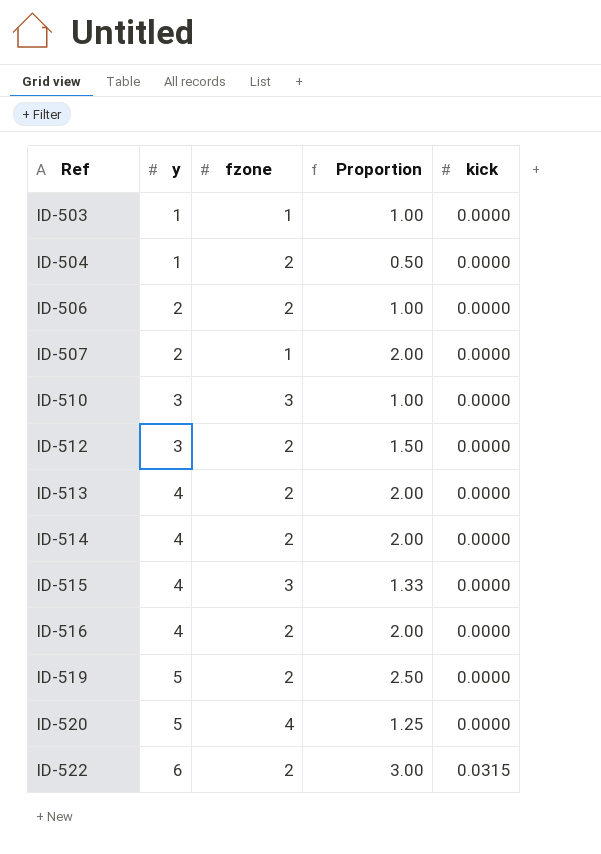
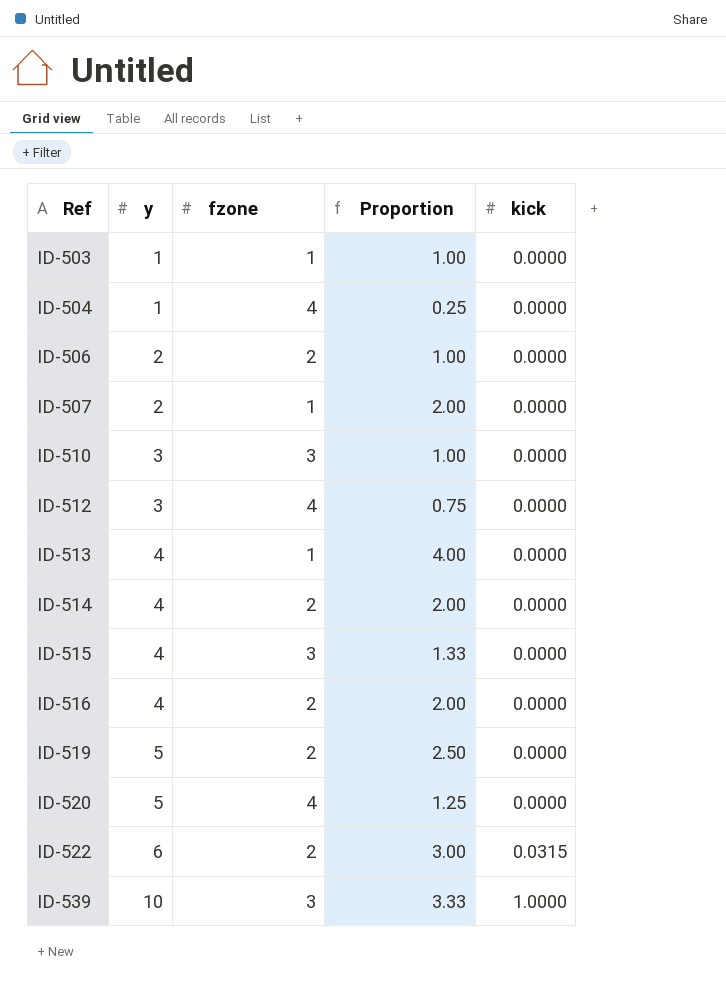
ID-504 | fzone: 2 -> 4
ID-504 | Proportion: 0.50 -> 0.25
ID-512 | fzone: 2 -> 4
ID-512 | Proportion: 1.50 -> 0.75
ID-513 | fzone: 2 -> 1
ID-513 | Proportion: 2.00 -> 4.00
row ID-539: none -> 10 | 3 | 3.33 | 1.0000

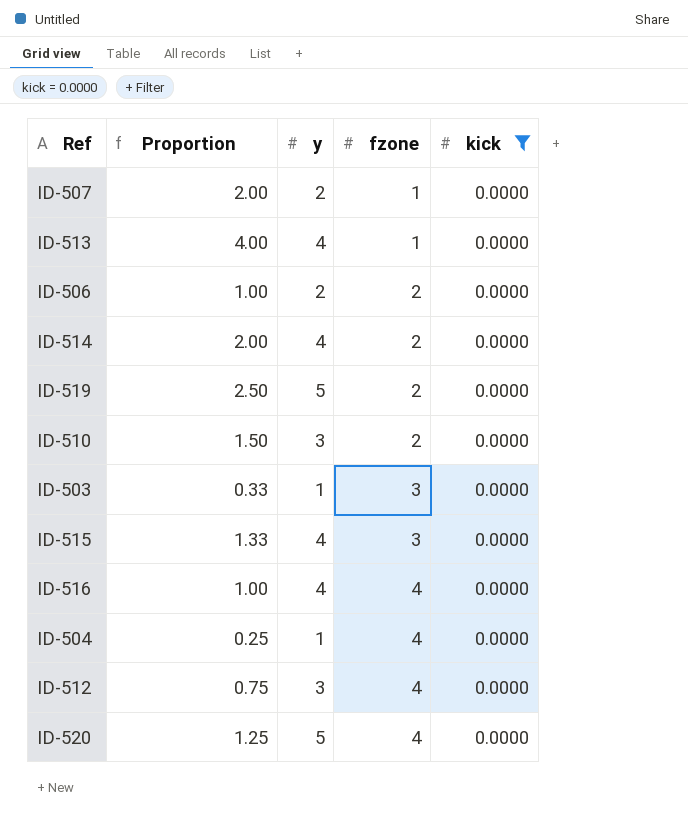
filter: none -> kick = 0.0000
row order: Ref ascending -> fzone ascending
column Proportion | position: 4 -> 2
ID-510 | Proportion: 1.00 -> 1.50
ID-510 | fzone: 3 -> 2
ID-503 | Proportion: 1.00 -> 0.33
ID-503 | fzone: 1 -> 3
ID-516 | Proportion: 2.00 -> 1.00
ID-516 | fzone: 2 -> 4

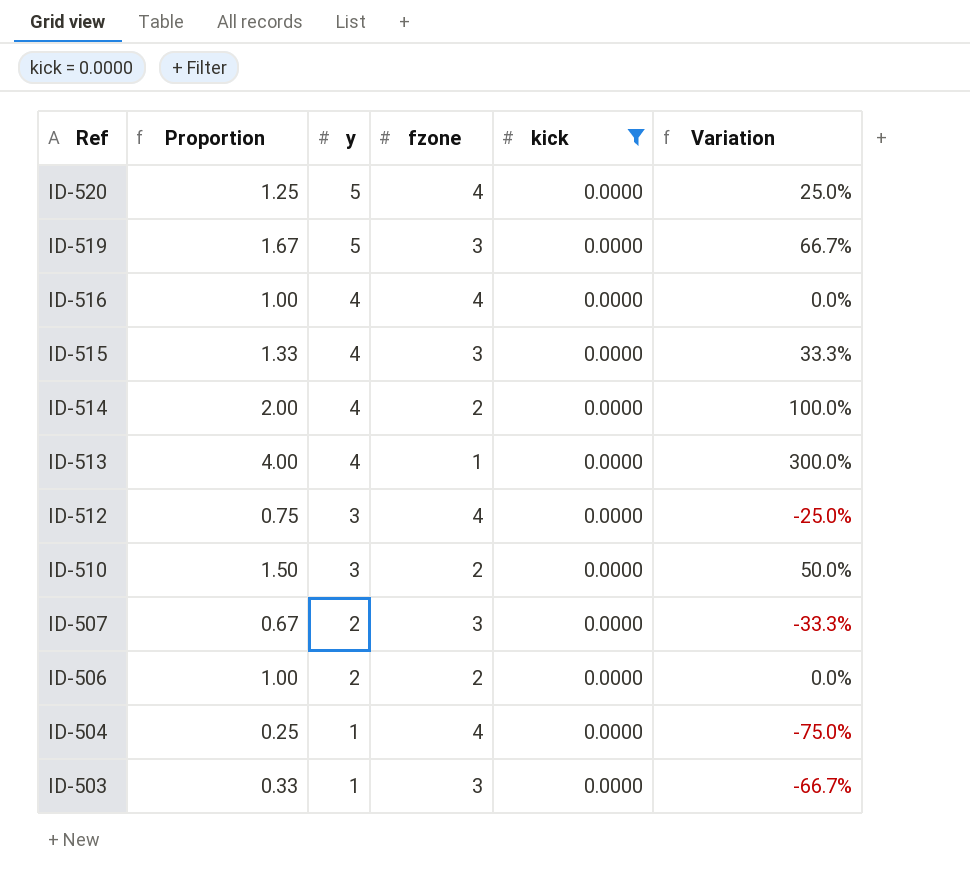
row order: fzone ascending -> Ref descending
column Variation | formula: none -> ([y] - [fzone]) / [fzone]
ID-519 | Proportion: 2.50 -> 1.67
ID-519 | fzone: 2 -> 3
ID-507 | Proportion: 2.00 -> 0.67
ID-507 | fzone: 1 -> 3

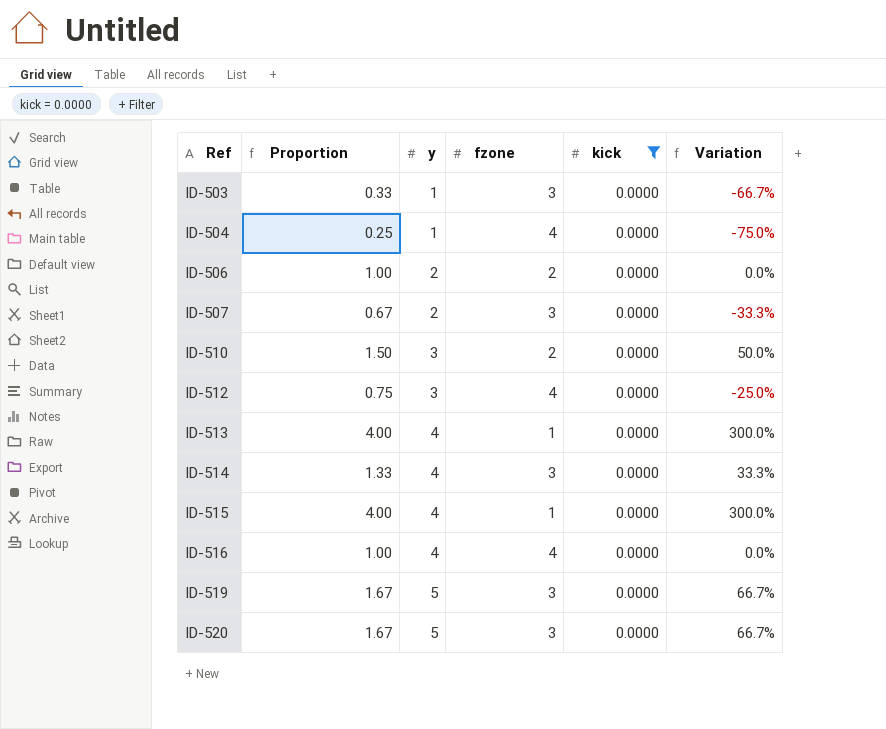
row order: Ref descending -> Ref ascending
ID-514 | Proportion: 2.00 -> 1.33
ID-514 | fzone: 2 -> 3
ID-514 | Variation: 100.0% -> 33.3%
ID-515 | Proportion: 1.33 -> 4.00
ID-515 | fzone: 3 -> 1
ID-515 | Variation: 33.3% -> 300.0%
ID-520 | Proportion: 1.25 -> 1.67
ID-520 | fzone: 4 -> 3
ID-520 | Variation: 25.0% -> 66.7%

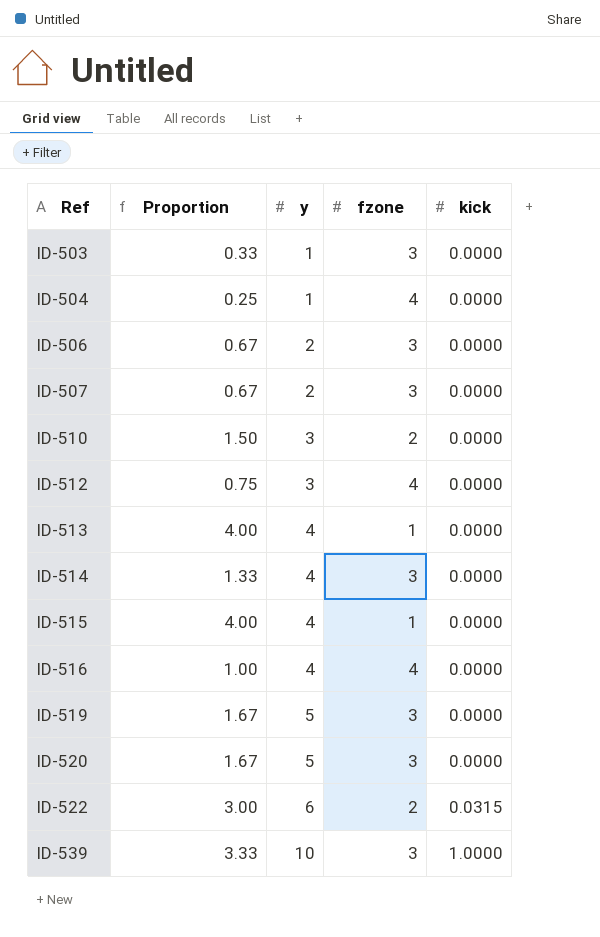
filter: kick = 0.0000 -> none
column Variation | formula: ([y] - [fzone]) / [fzone] -> none
ID-506 | Proportion: 1.00 -> 0.67
ID-506 | fzone: 2 -> 3

